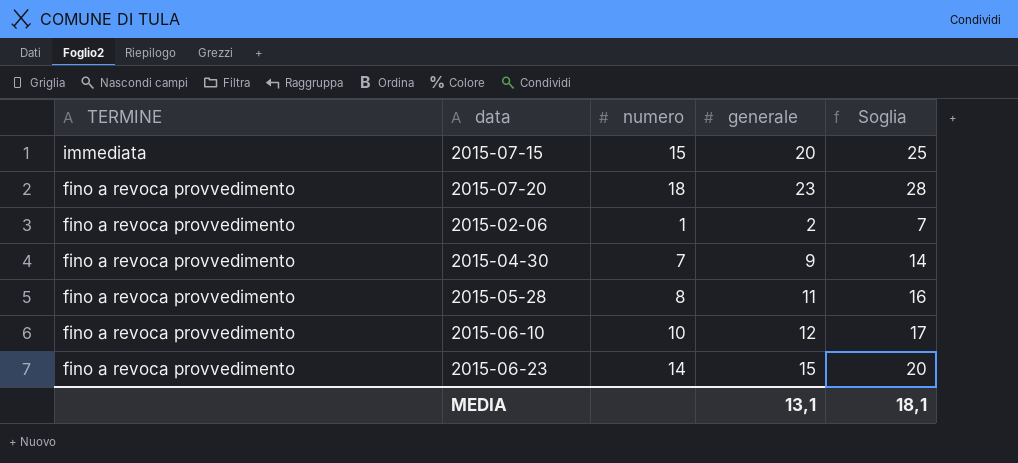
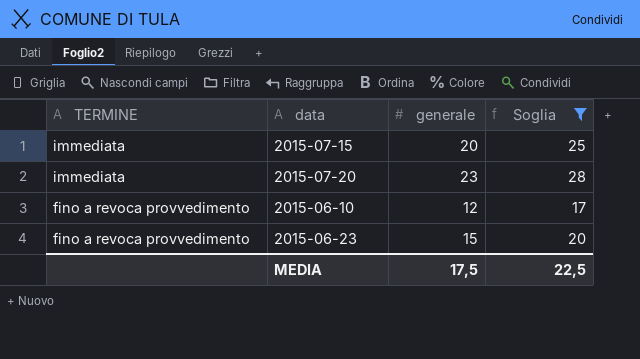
filter: none -> Soglia >= 17
column numero | position: 3 -> none
2015-07-20 | TERMINE: fino a revoca provvedimento -> immediata
MEDIA | generale: 13,1 -> 17,5
MEDIA | Soglia: 18,1 -> 22,5

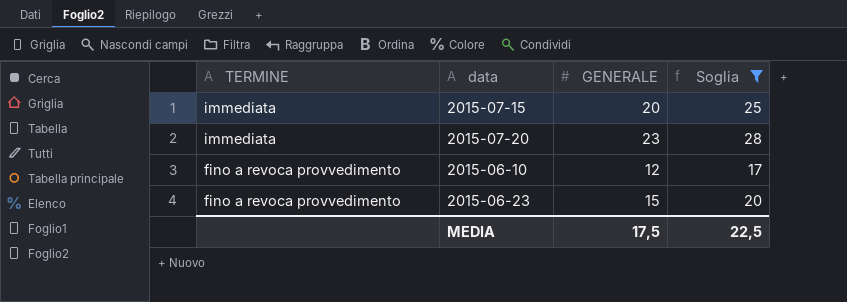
column name: generale -> GENERALE

